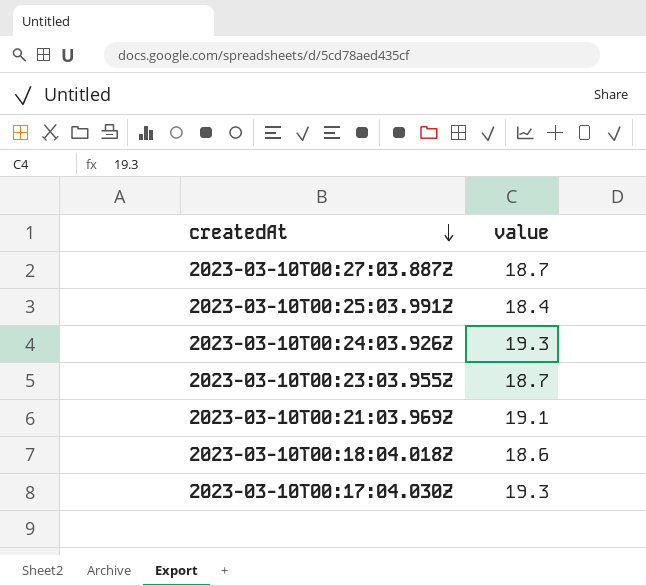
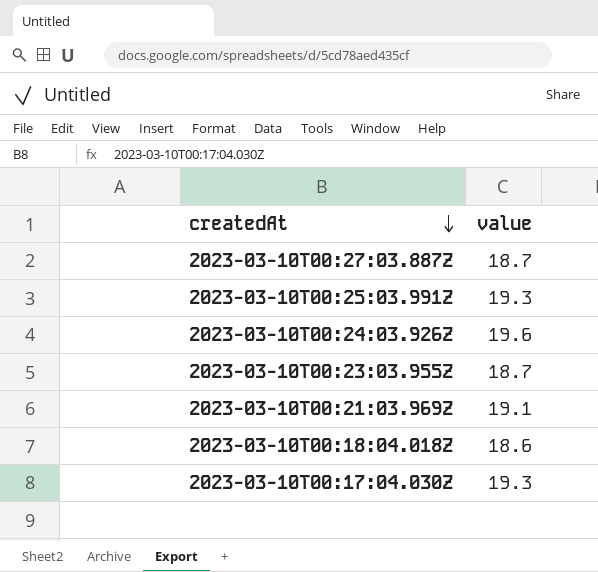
2023-03-10T00:25:03.991Z | value: 18.4 -> 19.3
2023-03-10T00:24:03.926Z | value: 19.3 -> 19.6

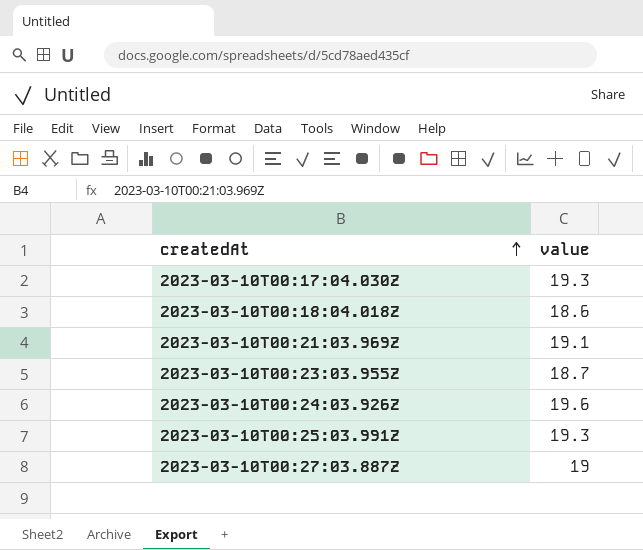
row order: createdAt descending -> createdAt ascending
2023-03-10T00:27:03.887Z | value: 18.7 -> 19

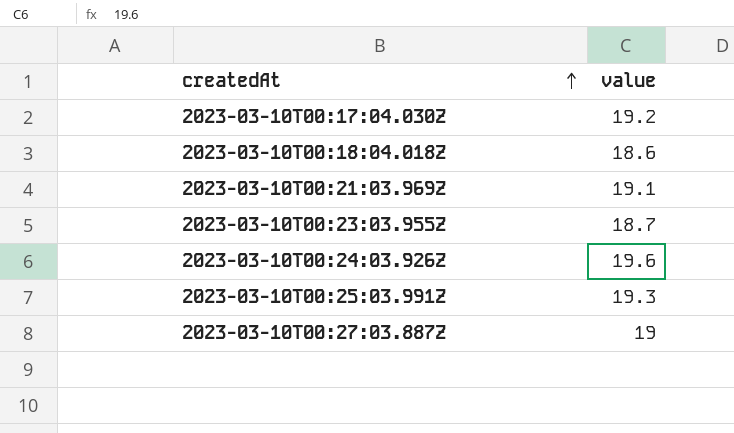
2023-03-10T00:17:04.030Z | value: 19.3 -> 19.2

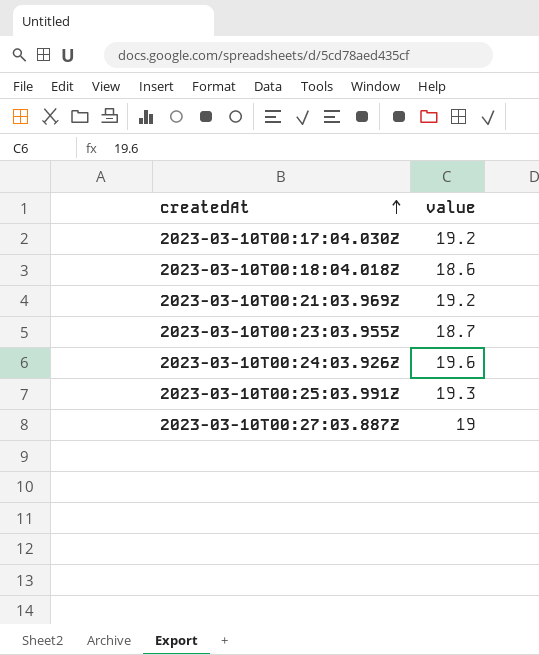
2023-03-10T00:21:03.969Z | value: 19.1 -> 19.2

